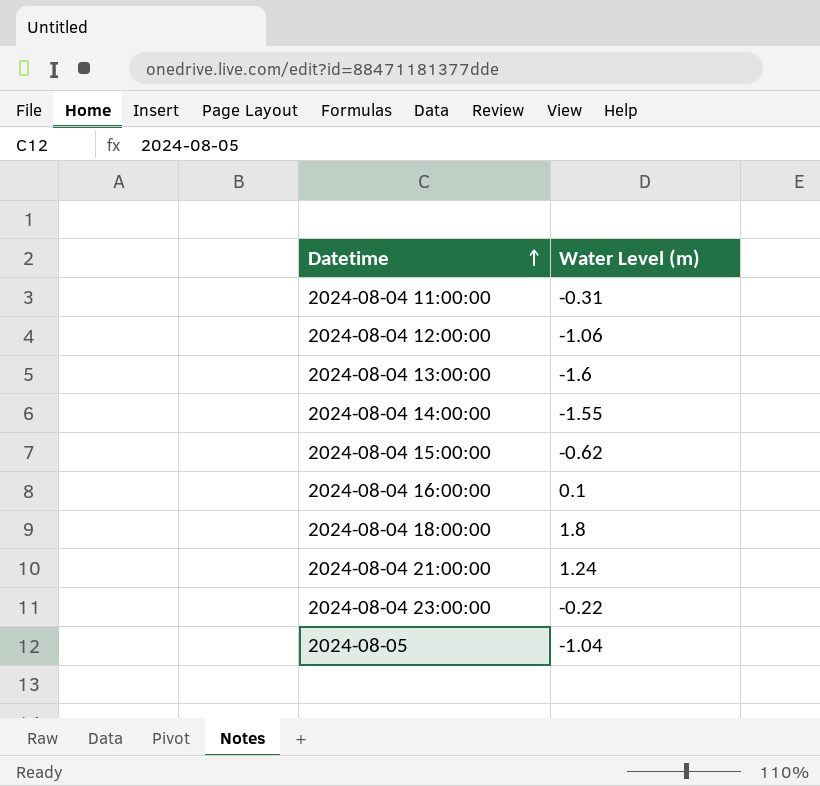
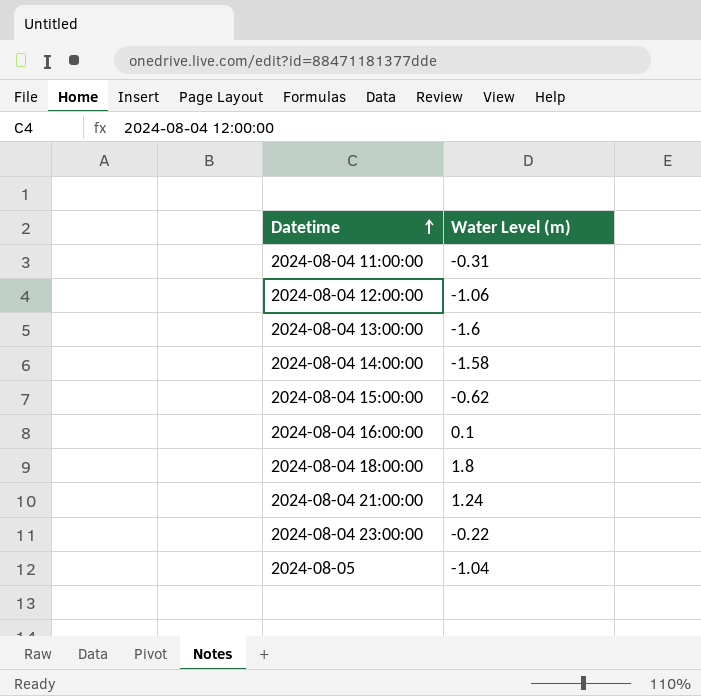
2024-08-04 14:00:00 | Water Level (m): -1.55 -> -1.58

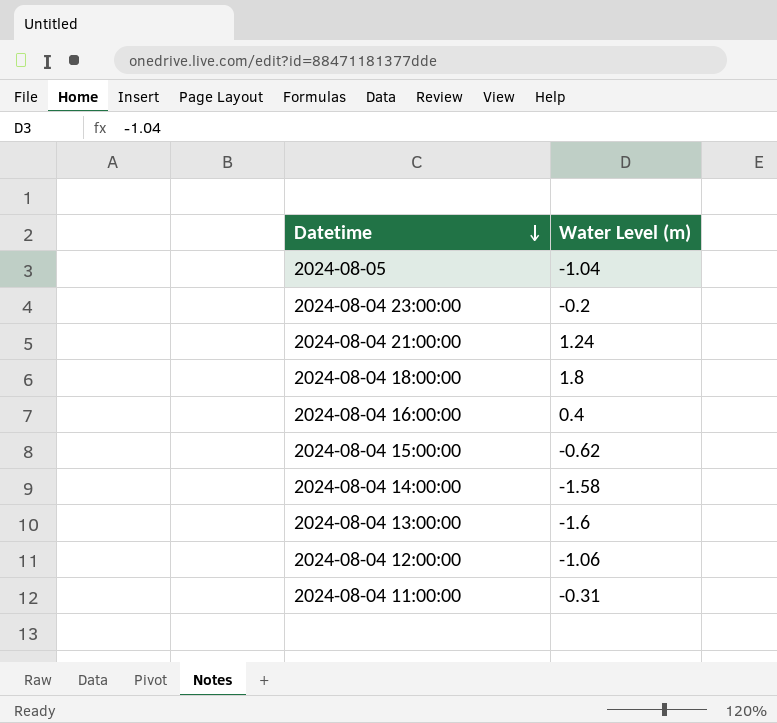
row order: Datetime ascending -> Datetime descending
2024-08-04 23:00:00 | Water Level (m): -0.22 -> -0.2
2024-08-04 16:00:00 | Water Level (m): 0.1 -> 0.4

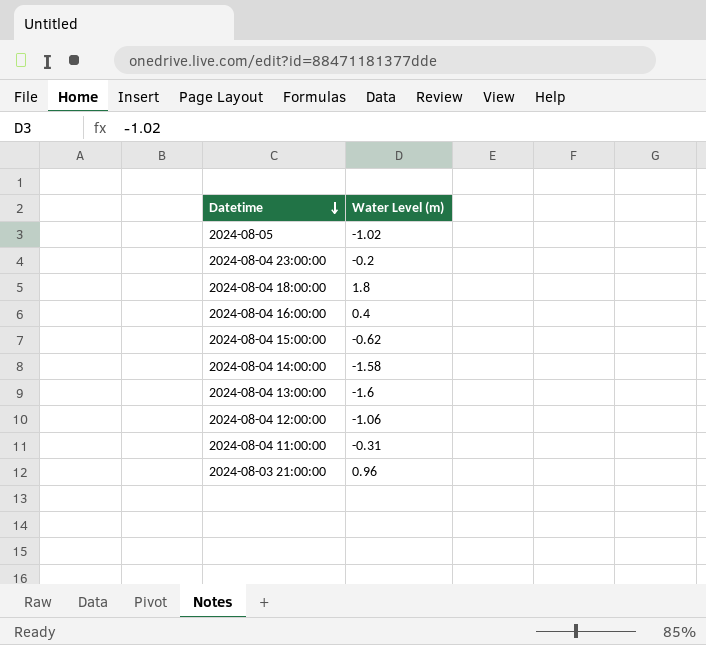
row 2024-08-04 21:00:00: 1.24 -> none
2024-08-05 | Water Level (m): -1.04 -> -1.02
row 2024-08-03 21:00:00: none -> 0.96

